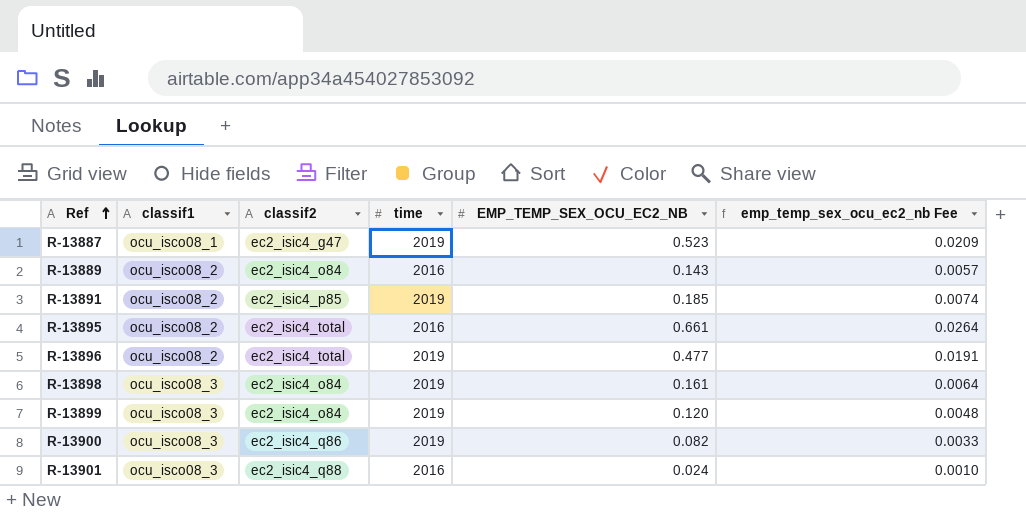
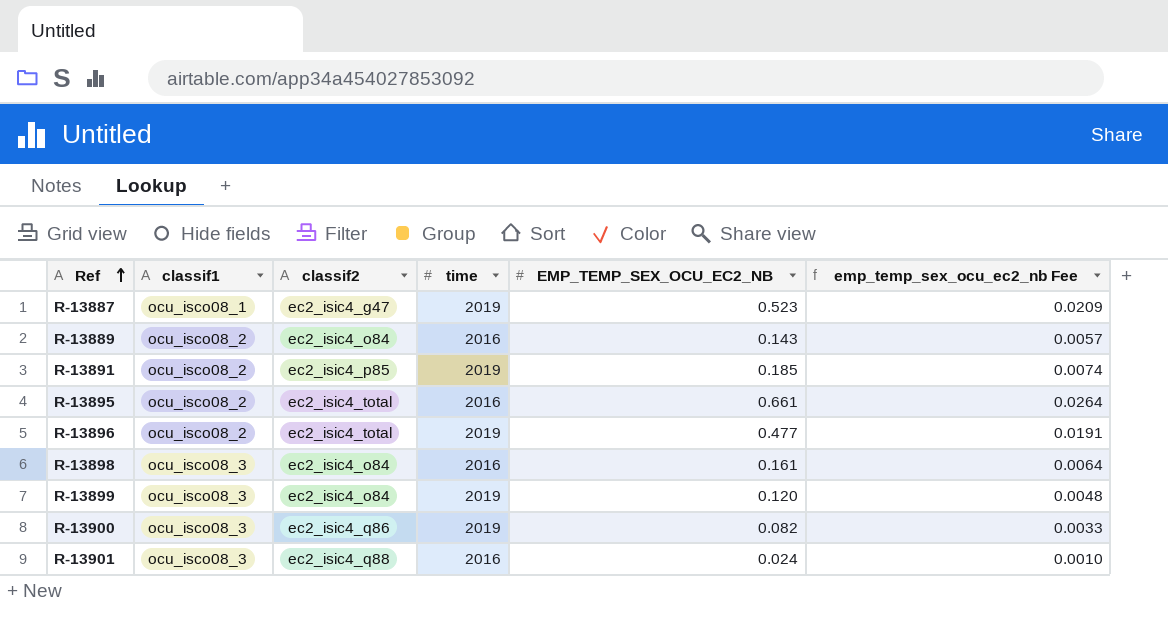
R-13898 | time: 2019 -> 2016

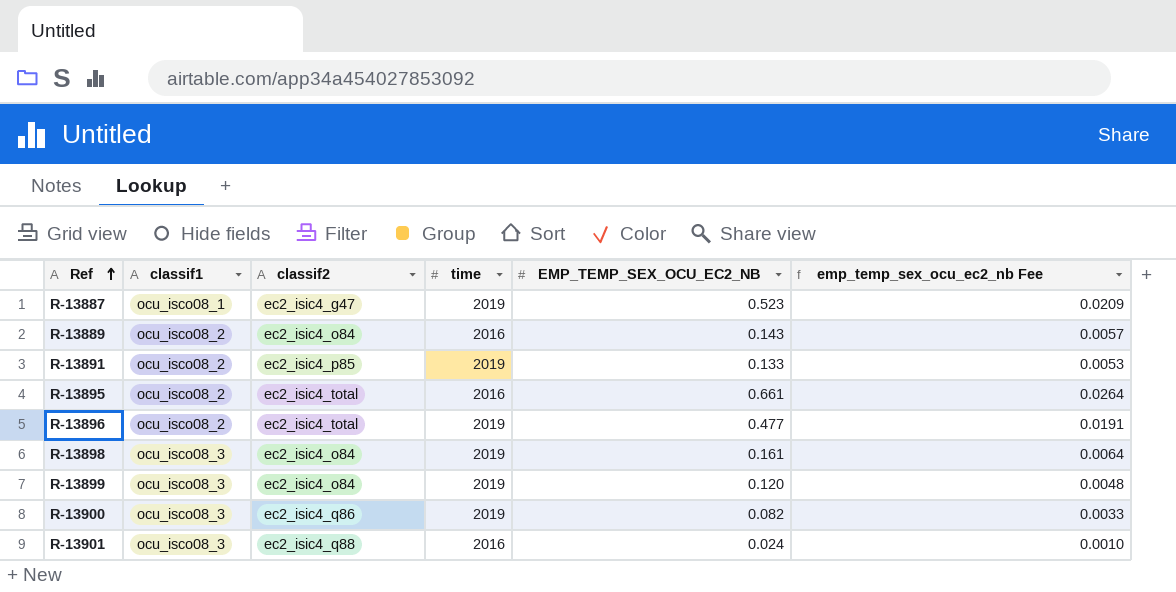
R-13891 | EMP_TEMP_SEX_OCU_EC2_NB: 0.185 -> 0.133
R-13891 | emp_temp_sex_ocu_ec2_nb Fee: 0.0074 -> 0.0053
R-13898 | time: 2016 -> 2019

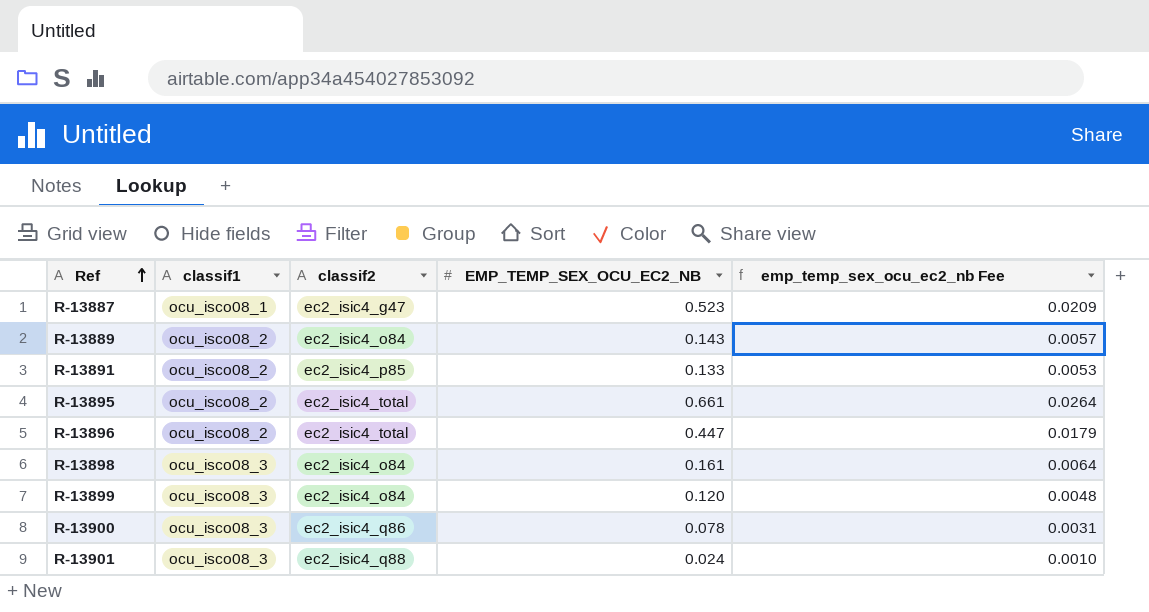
column time | position: 4 -> none
R-13896 | EMP_TEMP_SEX_OCU_EC2_NB: 0.477 -> 0.447
R-13896 | emp_temp_sex_ocu_ec2_nb Fee: 0.0191 -> 0.0179
R-13900 | EMP_TEMP_SEX_OCU_EC2_NB: 0.082 -> 0.078
R-13900 | emp_temp_sex_ocu_ec2_nb Fee: 0.0033 -> 0.0031

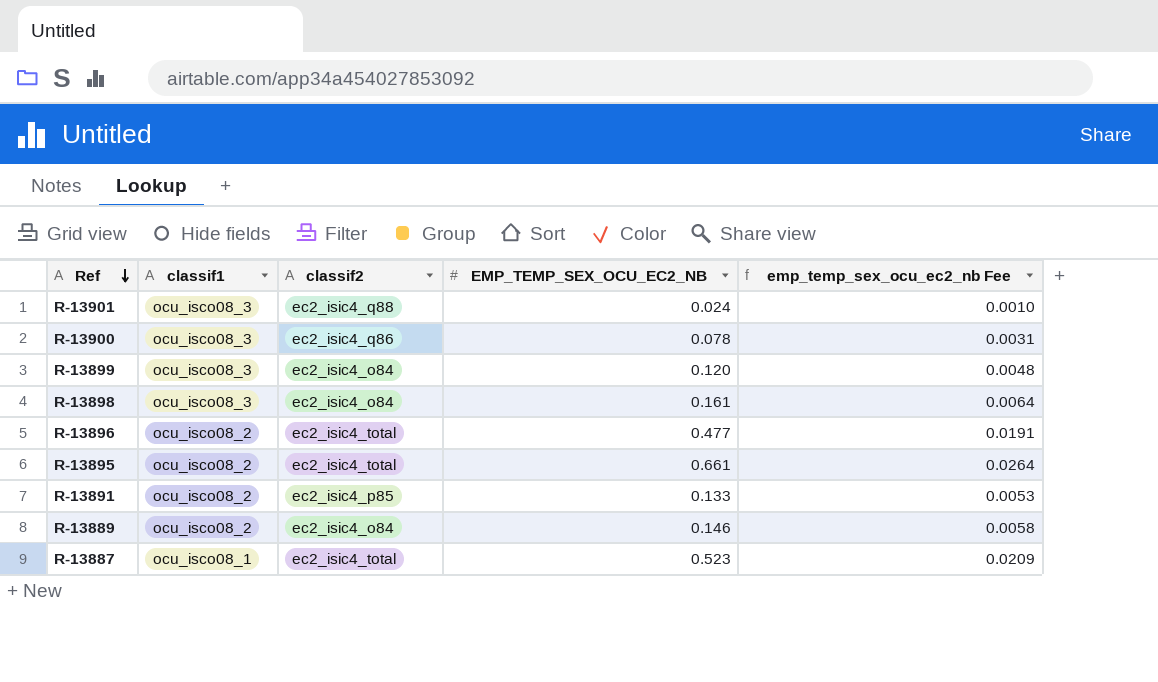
row order: Ref ascending -> Ref descending
R-13896 | EMP_TEMP_SEX_OCU_EC2_NB: 0.447 -> 0.477
R-13896 | emp_temp_sex_ocu_ec2_nb Fee: 0.0179 -> 0.0191
R-13889 | EMP_TEMP_SEX_OCU_EC2_NB: 0.143 -> 0.146
R-13889 | emp_temp_sex_ocu_ec2_nb Fee: 0.0057 -> 0.0058
R-13887 | classif2: ec2_isic4_g47 -> ec2_isic4_total

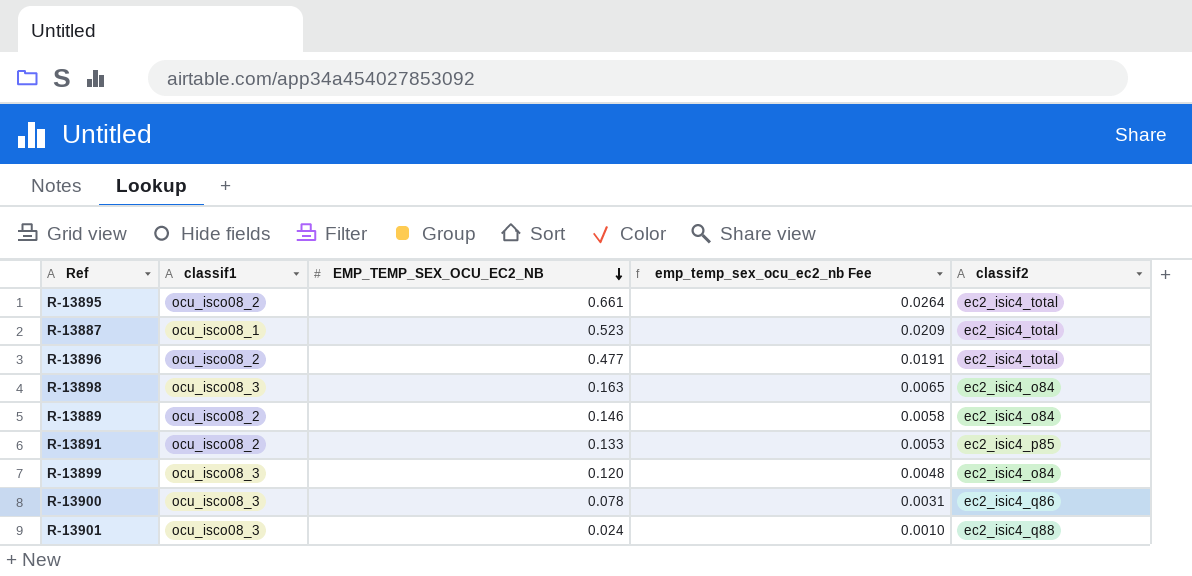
row order: Ref descending -> EMP_TEMP_SEX_OCU_EC2_NB descending
column classif2 | position: 3 -> 5
R-13898 | EMP_TEMP_SEX_OCU_EC2_NB: 0.161 -> 0.163
R-13898 | emp_temp_sex_ocu_ec2_nb Fee: 0.0064 -> 0.0065

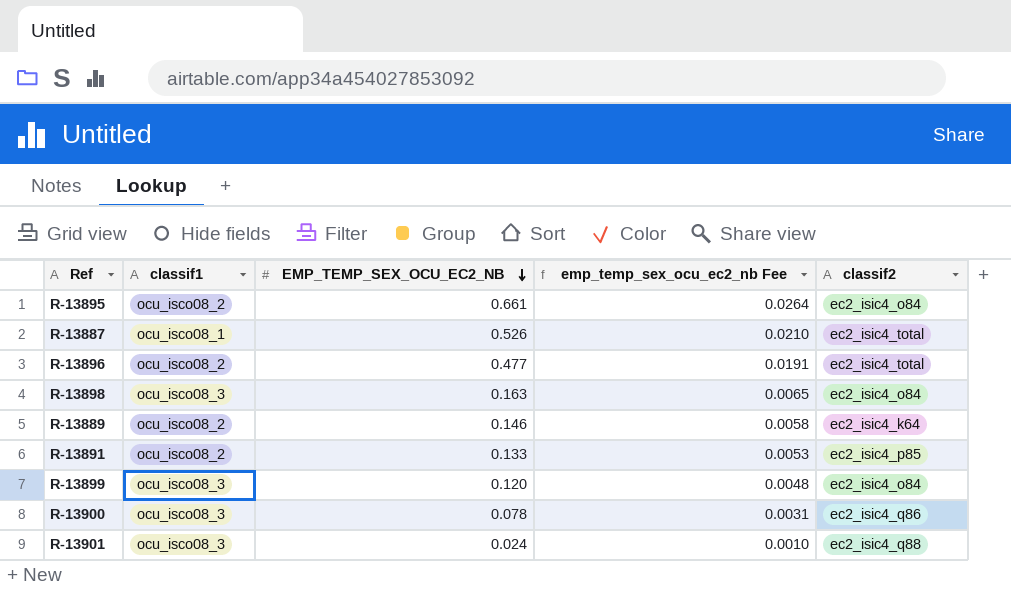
R-13895 | classif2: ec2_isic4_total -> ec2_isic4_o84
R-13887 | EMP_TEMP_SEX_OCU_EC2_NB: 0.523 -> 0.526
R-13887 | emp_temp_sex_ocu_ec2_nb Fee: 0.0209 -> 0.0210
R-13889 | classif2: ec2_isic4_o84 -> ec2_isic4_k64

